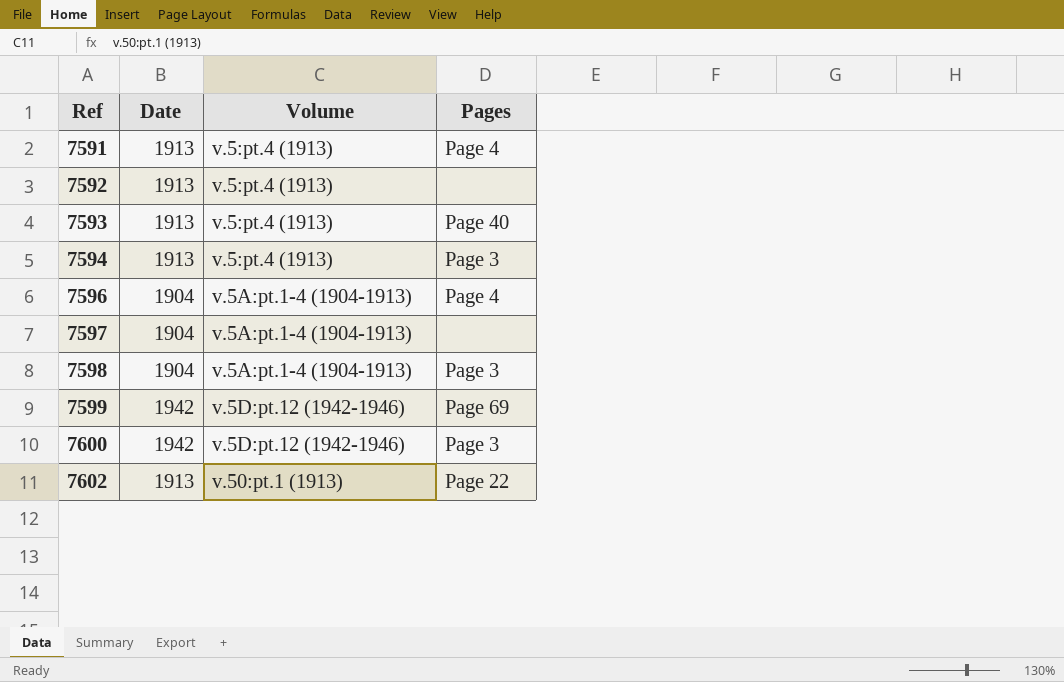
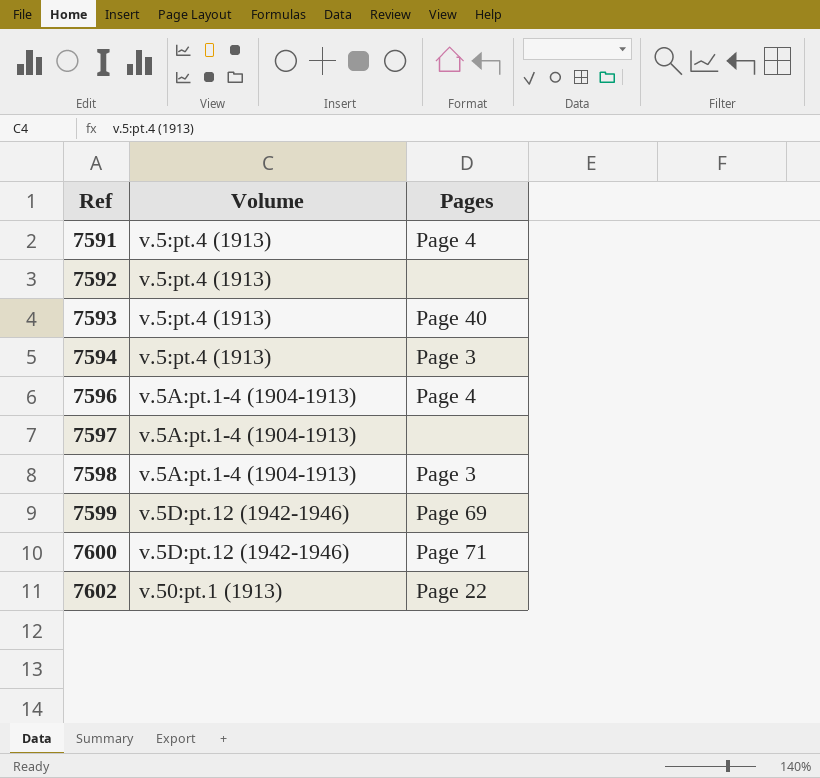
column Date | position: 2 -> none
7600 | Pages: Page 3 -> Page 71

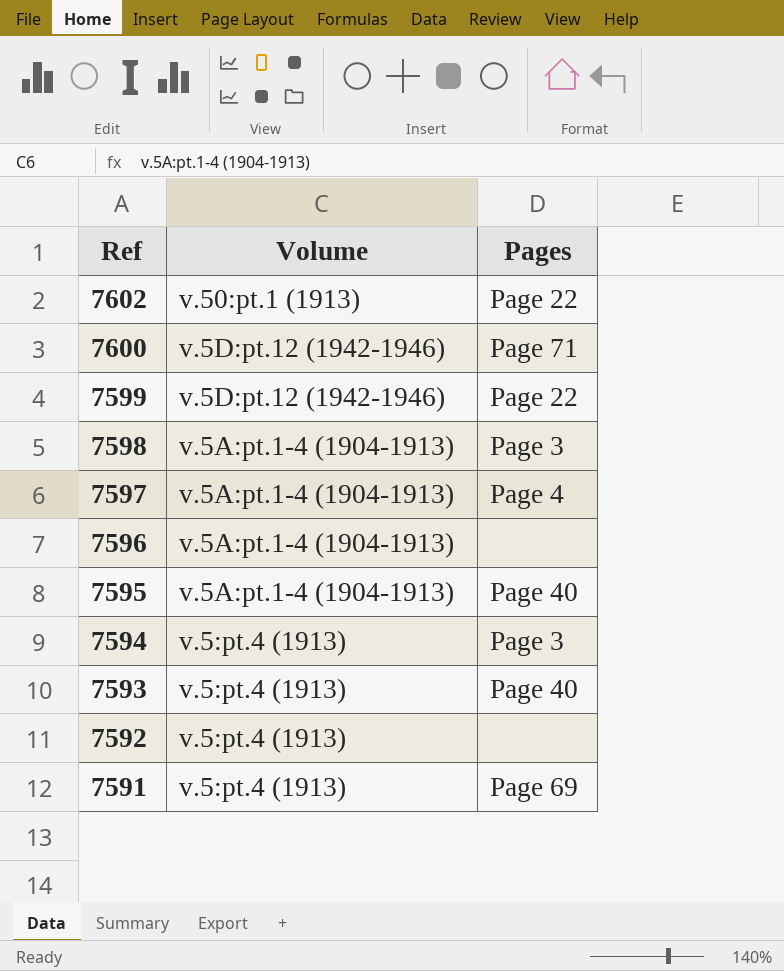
row order: Ref ascending -> Ref descending
7599 | Pages: Page 69 -> Page 22
7597 | Pages: none -> Page 4
7596 | Pages: Page 4 -> none
row 7595: none -> v.5A:pt.1-4 (1904-1913) | Page 40
7591 | Pages: Page 4 -> Page 69

